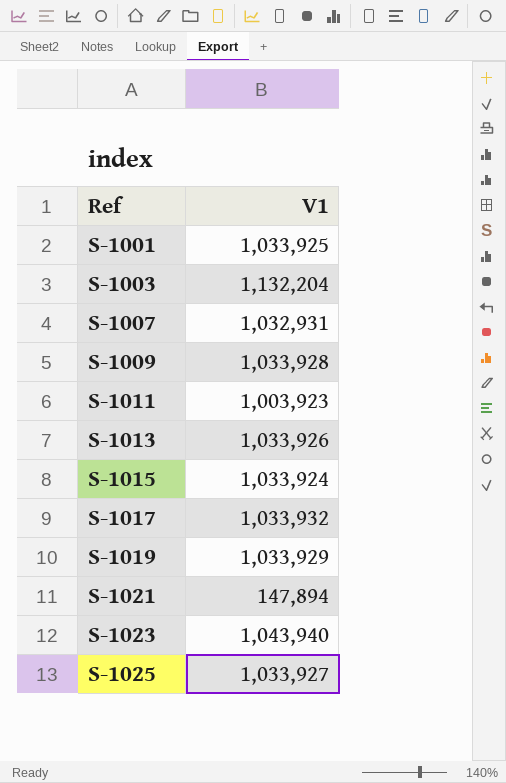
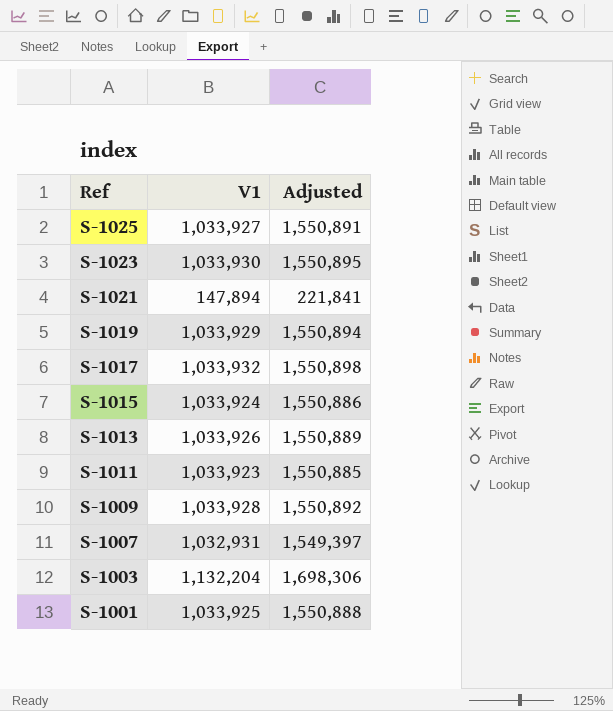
row order: Ref ascending -> Ref descending
column Adjusted | formula: none -> [V1] * 1.5
S-1023 | V1: 1,043,940 -> 1,033,930
S-1011 | V1: 1,003,923 -> 1,033,923

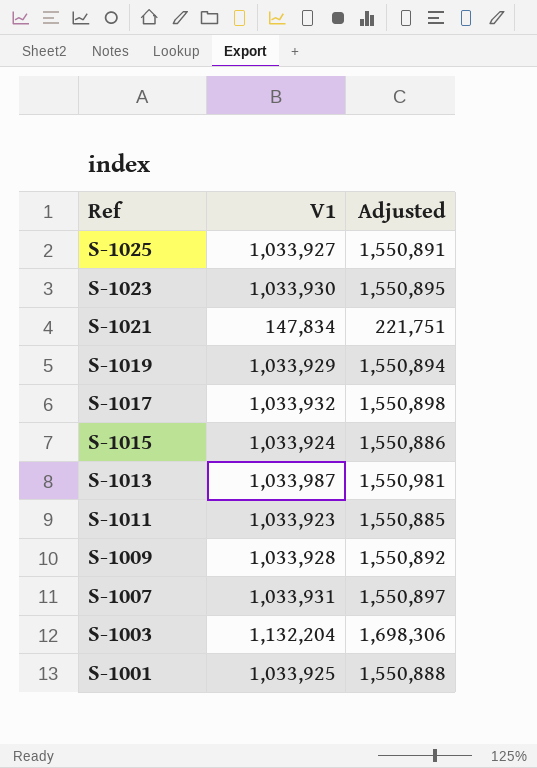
S-1021 | V1: 147,894 -> 147,834
S-1021 | Adjusted: 221,841 -> 221,751
S-1013 | V1: 1,033,926 -> 1,033,987
S-1013 | Adjusted: 1,550,889 -> 1,550,981
S-1007 | V1: 1,032,931 -> 1,033,931
S-1007 | Adjusted: 1,549,397 -> 1,550,897

